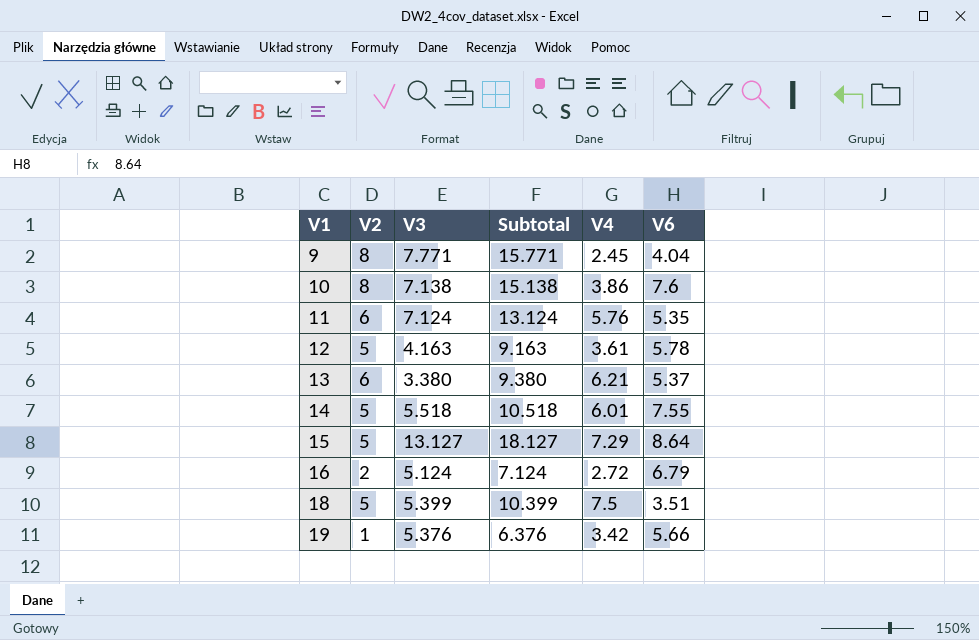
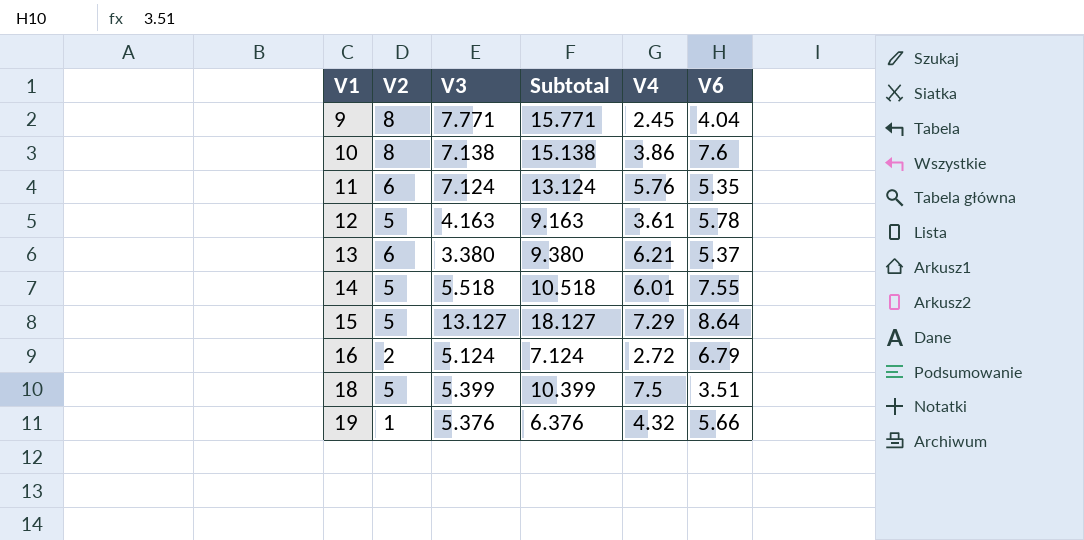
19 | V4: 3.42 -> 4.32

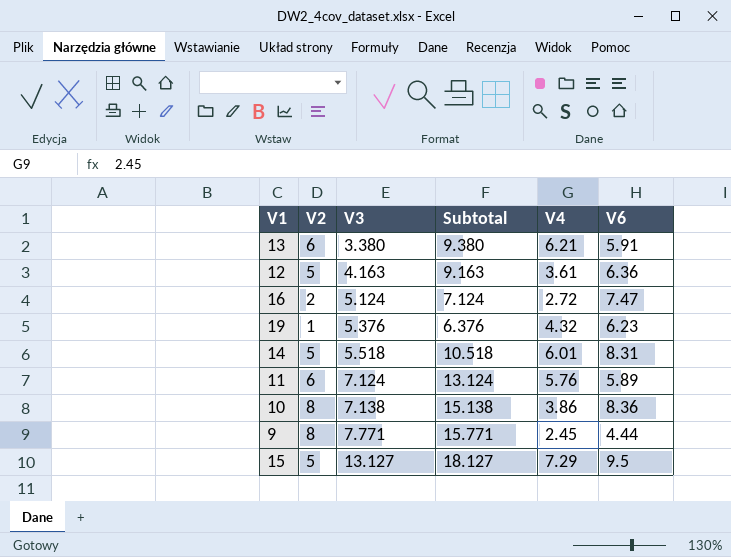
row order: V1 ascending -> V3 ascending
row 18: 5 | 5.399 | 10.399 | 7.5 | 3.51 -> none
13 | V6: 5.37 -> 5.91
12 | V6: 5.78 -> 6.36
16 | V6: 6.79 -> 7.47
19 | V6: 5.66 -> 6.23
14 | V6: 7.55 -> 8.31
11 | V6: 5.35 -> 5.89
10 | V6: 7.6 -> 8.36
9 | V6: 4.04 -> 4.44
15 | V6: 8.64 -> 9.5

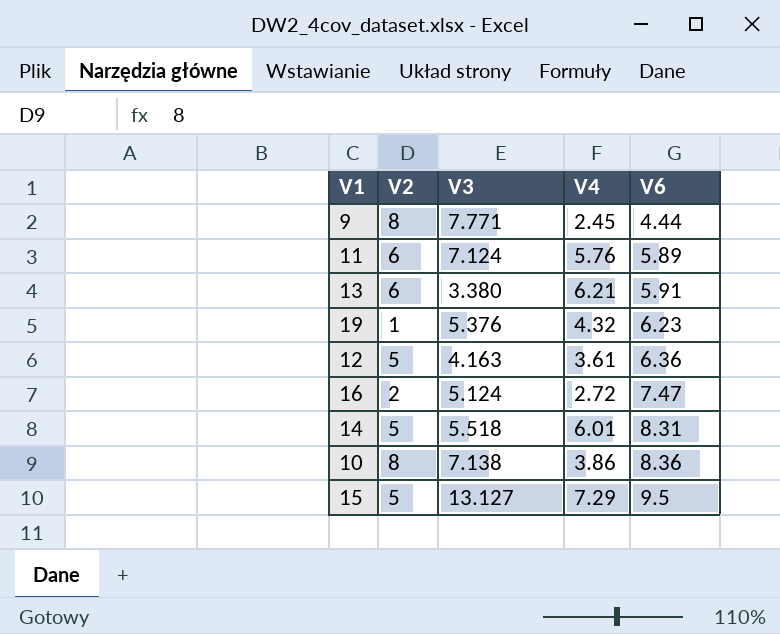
row order: V3 ascending -> V6 ascending
column Subtotal | formula: [V2] + [V3] -> none

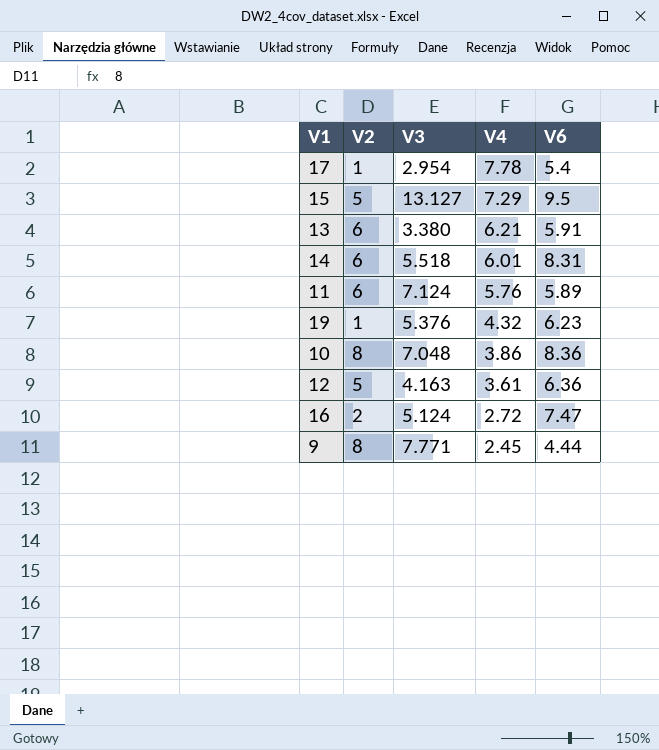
row order: V6 ascending -> V4 descending
row 17: none -> 1 | 2.954 | 7.78 | 5.4
14 | V2: 5 -> 6
10 | V3: 7.138 -> 7.048

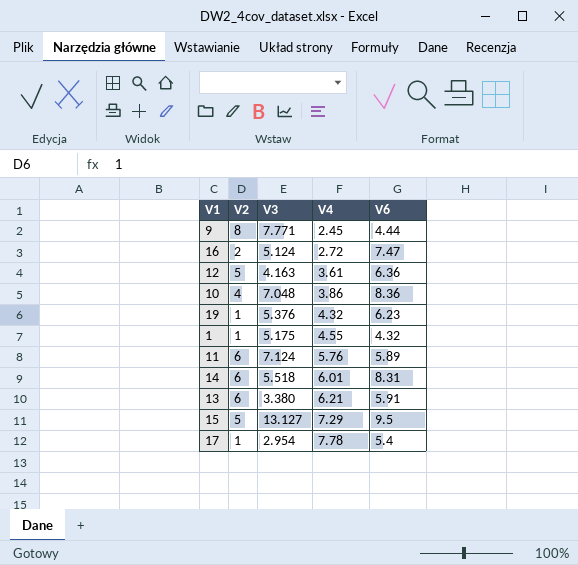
row order: V4 descending -> V4 ascending
10 | V2: 8 -> 4
row 1: none -> 1 | 5.175 | 4.55 | 4.32

